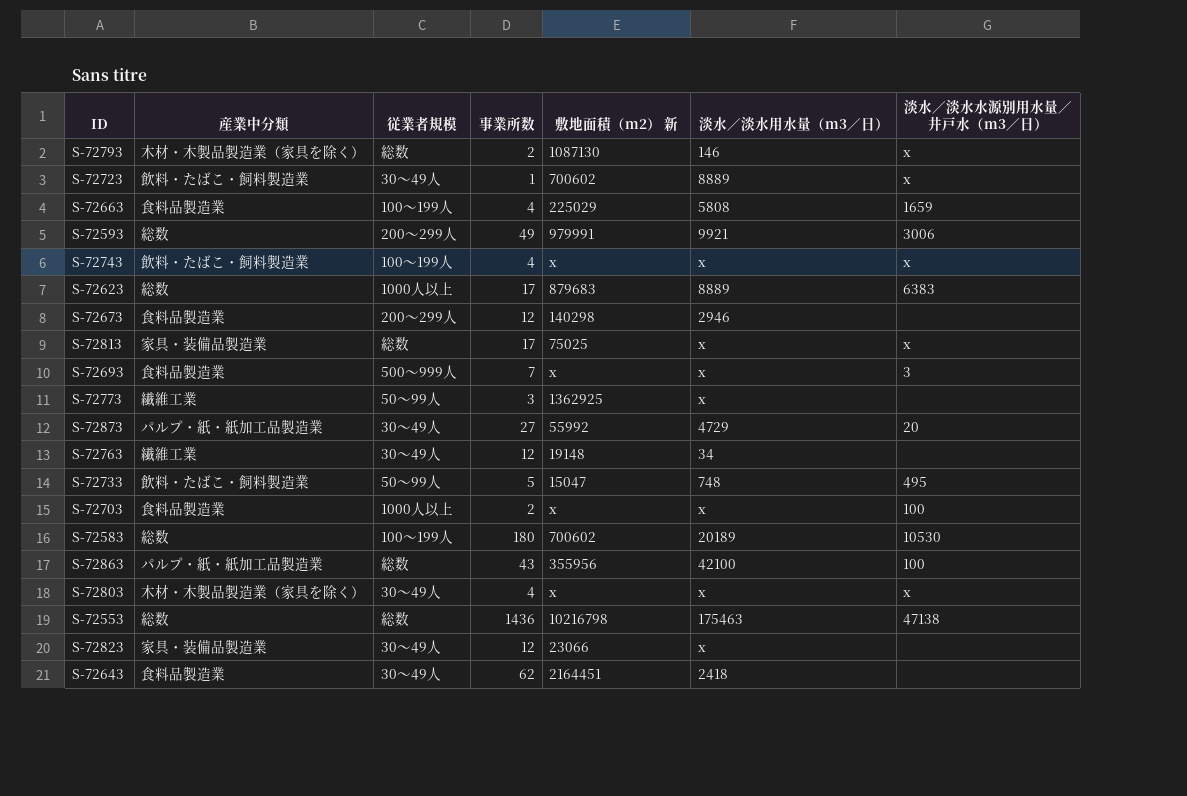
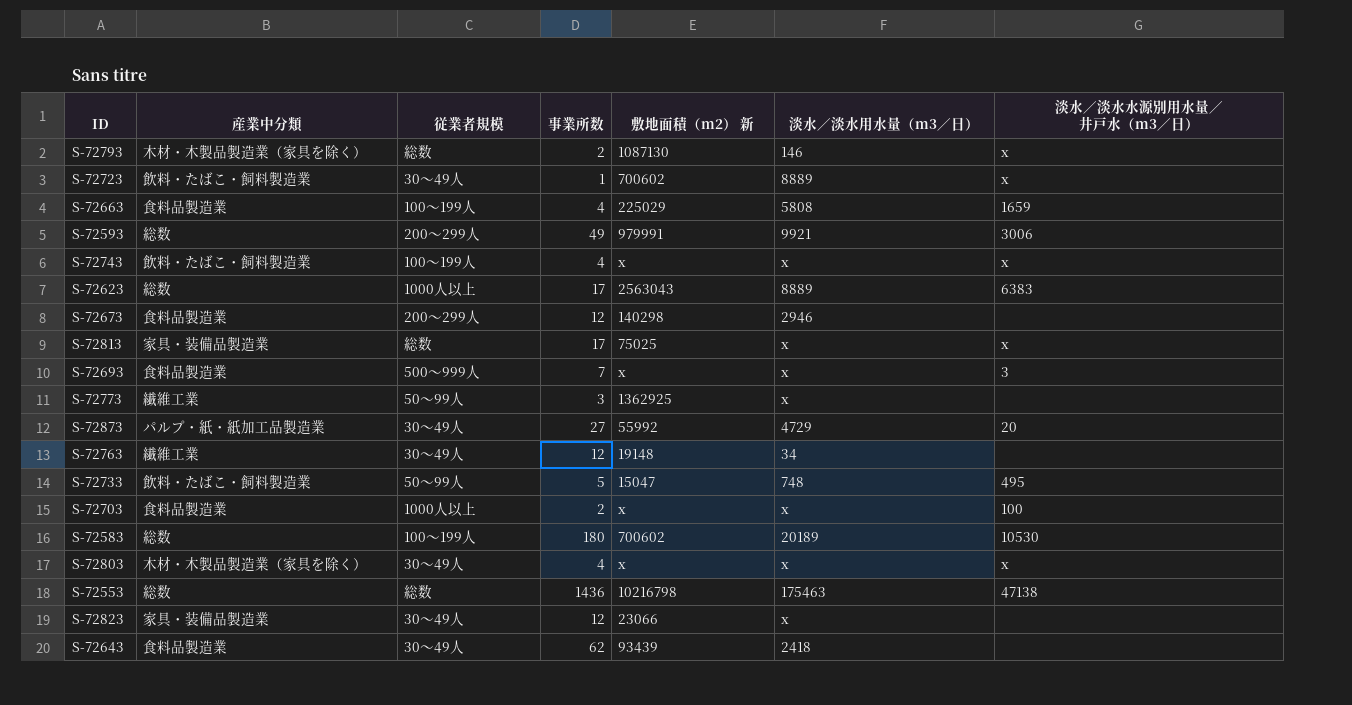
row S-72863: パルプ・紙・紙加工品製造業 | 総数 | 43 | 355956 | 42100 | 100 -> none
S-72623 | 敷地面積（m2） 新: 879683 -> 2563043
S-72643 | 敷地面積（m2） 新: 2164451 -> 93439

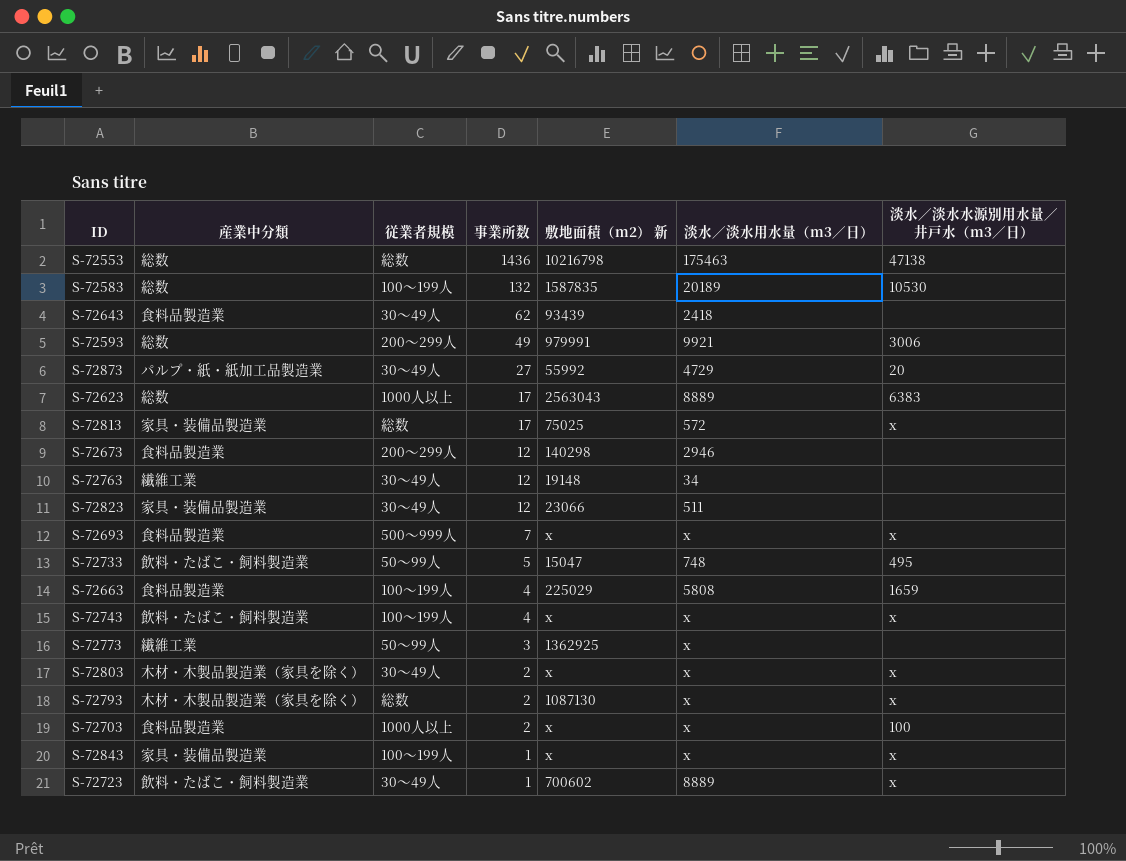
row order: none -> 事業所数 descending
S-72583 | 事業所数: 180 -> 132
S-72583 | 敷地面積（m2） 新: 700602 -> 1587835
S-72813 | 淡水／淡水用水量（m3／日）: x -> 572
S-72823 | 淡水／淡水用水量（m3／日）: x -> 511
S-72693 | 淡水／淡水水源別用水量／井戸水（m3／日）: 3 -> x
S-72803 | 事業所数: 4 -> 2
S-72793 | 淡水／淡水用水量（m3／日）: 146 -> x
row S-72843: none -> 家具・装備品製造業 | 100～199人 | 1 | x | x | x

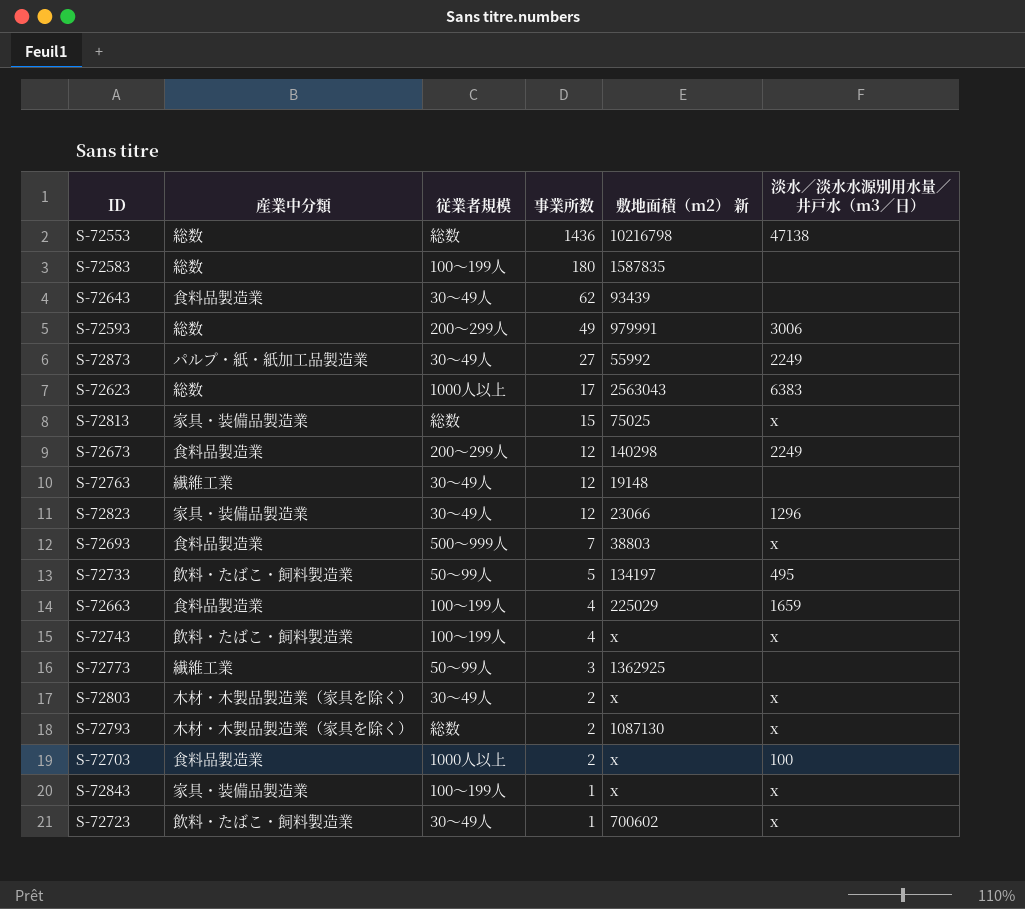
column 淡水／淡水用水量（m3／日） | position: 6 -> none
S-72583 | 事業所数: 132 -> 180
S-72583 | 淡水／淡水水源別用水量／井戸水（m3／日）: 10530 -> none
S-72873 | 淡水／淡水水源別用水量／井戸水（m3／日）: 20 -> 2249
S-72813 | 事業所数: 17 -> 15
S-72673 | 淡水／淡水水源別用水量／井戸水（m3／日）: none -> 2249
S-72823 | 淡水／淡水水源別用水量／井戸水（m3／日）: none -> 1296
S-72693 | 敷地面積（m2） 新: x -> 38803
S-72733 | 敷地面積（m2） 新: 15047 -> 134197

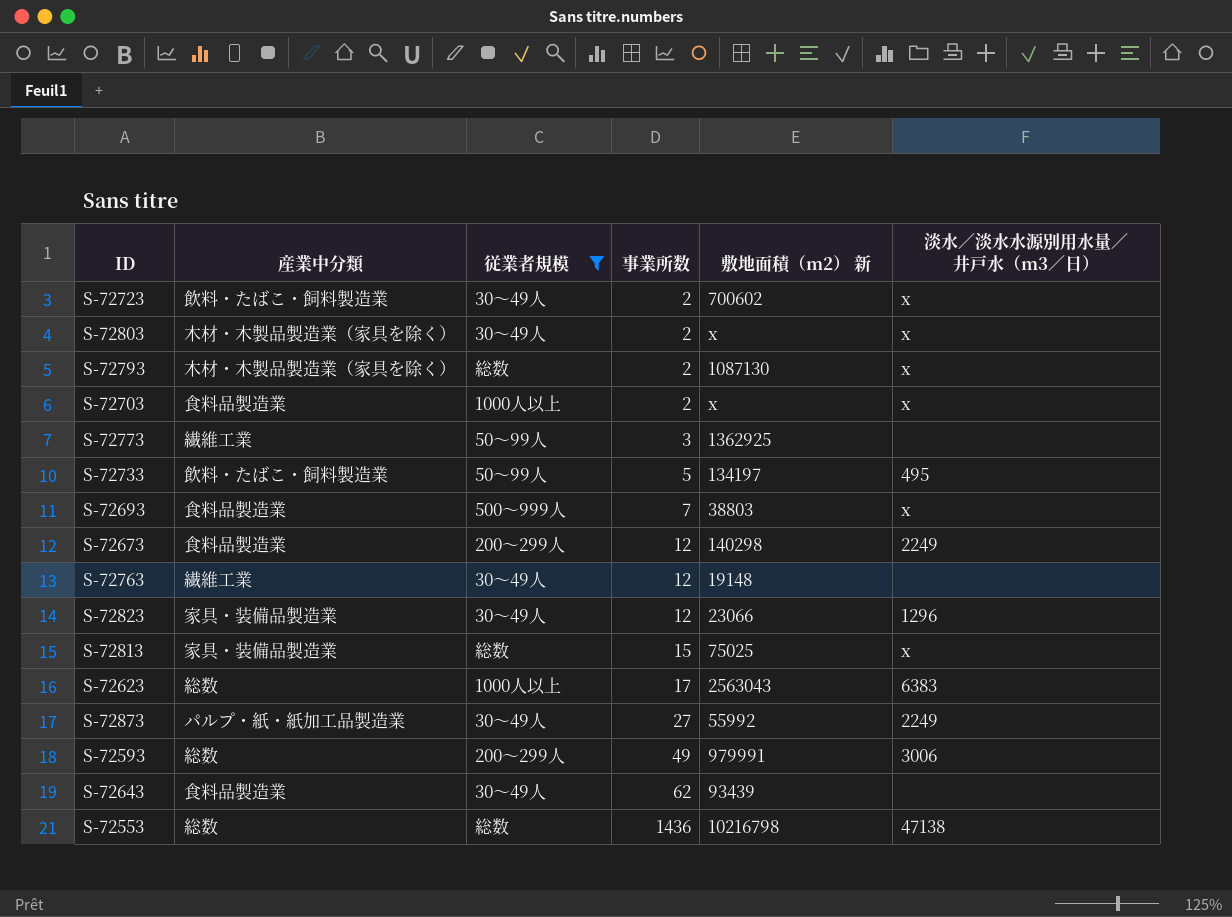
filter: none -> 従業者規模 != 100～199人
row order: 事業所数 descending -> 事業所数 ascending
S-72723 | 事業所数: 1 -> 2
S-72703 | 淡水／淡水水源別用水量／井戸水（m3／日）: 100 -> x

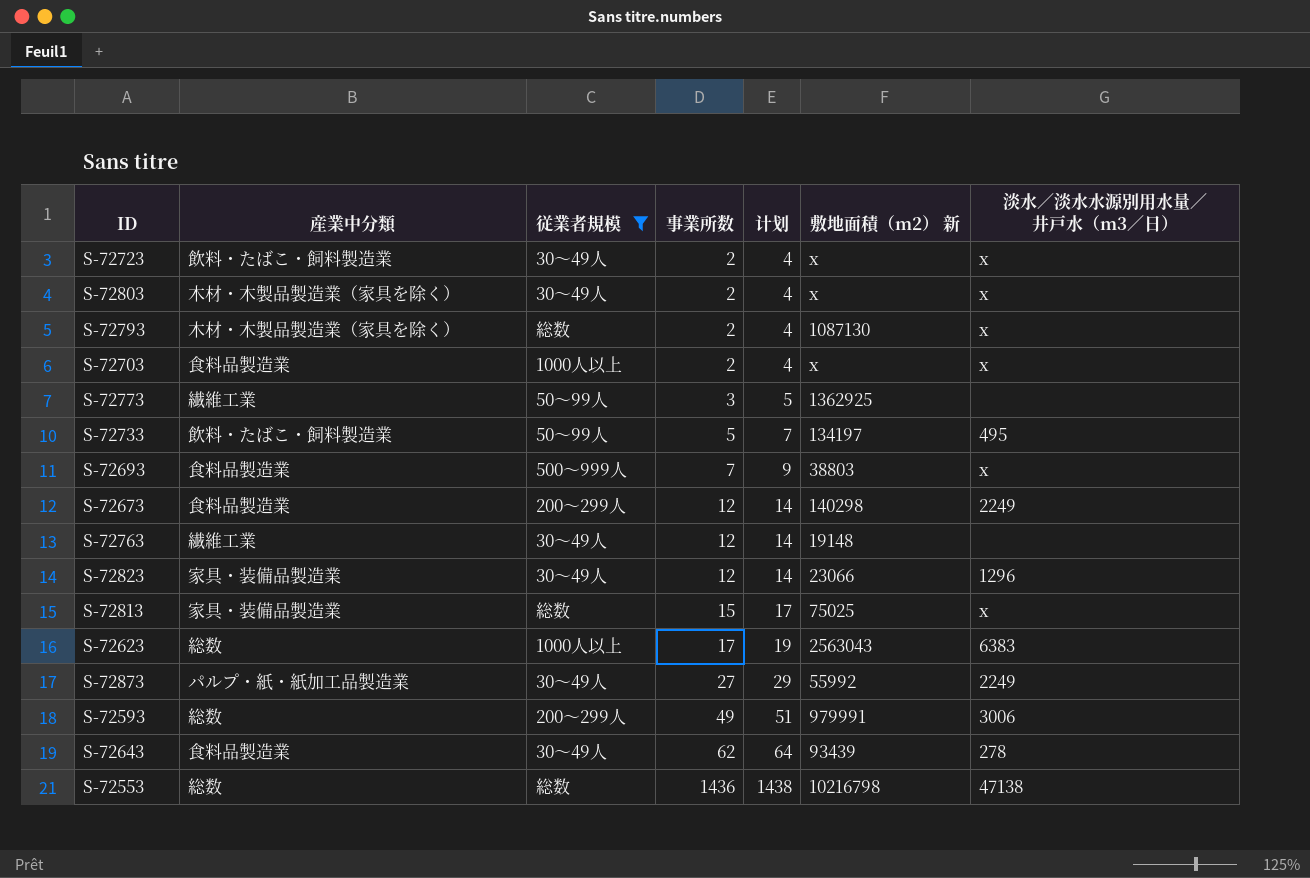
column 计划 | formula: none -> [事業所数] + 2
S-72723 | 敷地面積（m2） 新: 700602 -> x
S-72643 | 淡水／淡水水源別用水量／井戸水（m3／日）: none -> 278

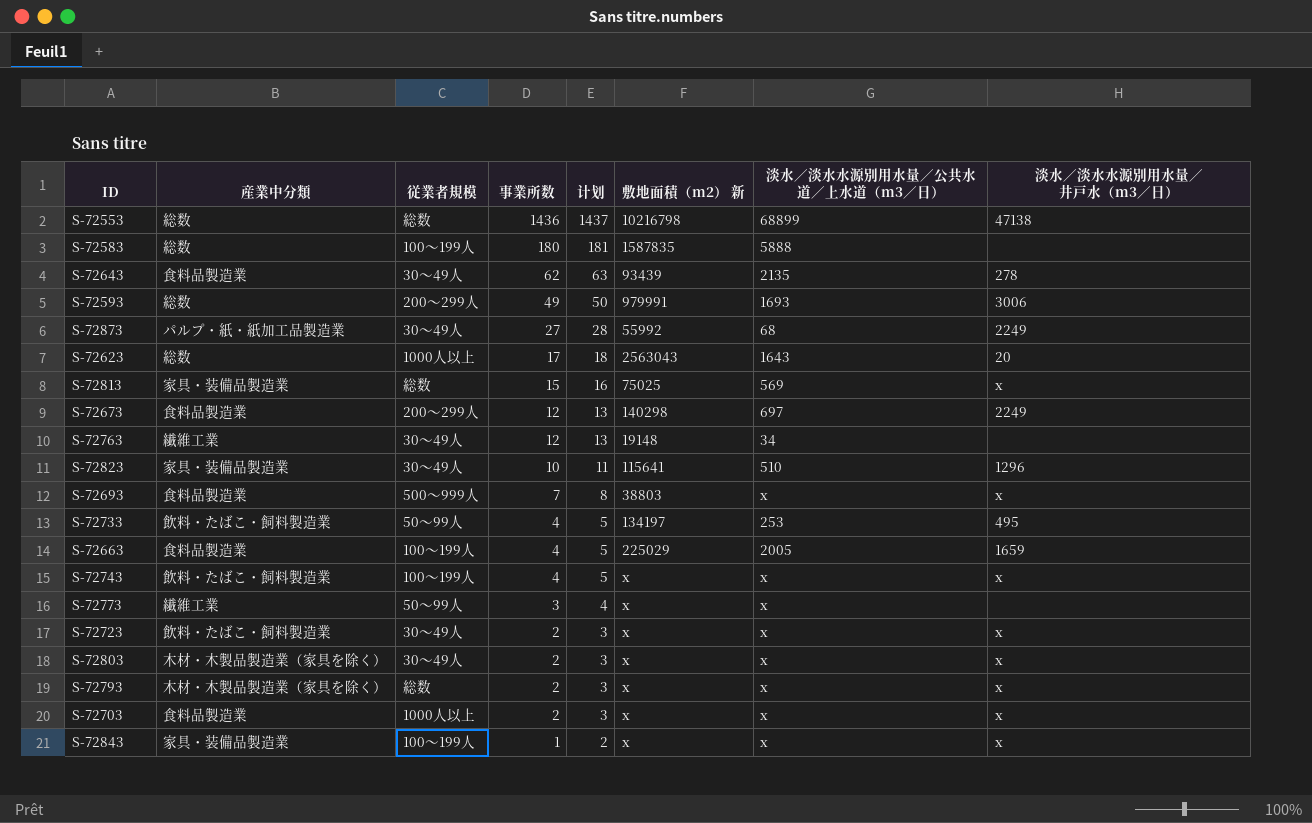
filter: 従業者規模 != 100～199人 -> none
row order: 事業所数 ascending -> 事業所数 descending
column 计划 | formula: [事業所数] + 2 -> [事業所数] + 1
column 淡水／淡水水源別用水量／公共水道／上水道（m3／日） | position: none -> 7
S-72623 | 淡水／淡水水源別用水量／井戸水（m3／日）: 6383 -> 20
S-72823 | 事業所数: 12 -> 10
S-72823 | 敷地面積（m2） 新: 23066 -> 115641
S-72733 | 事業所数: 5 -> 4
S-72773 | 敷地面積（m2） 新: 1362925 -> x
S-72793 | 敷地面積（m2） 新: 1087130 -> x

